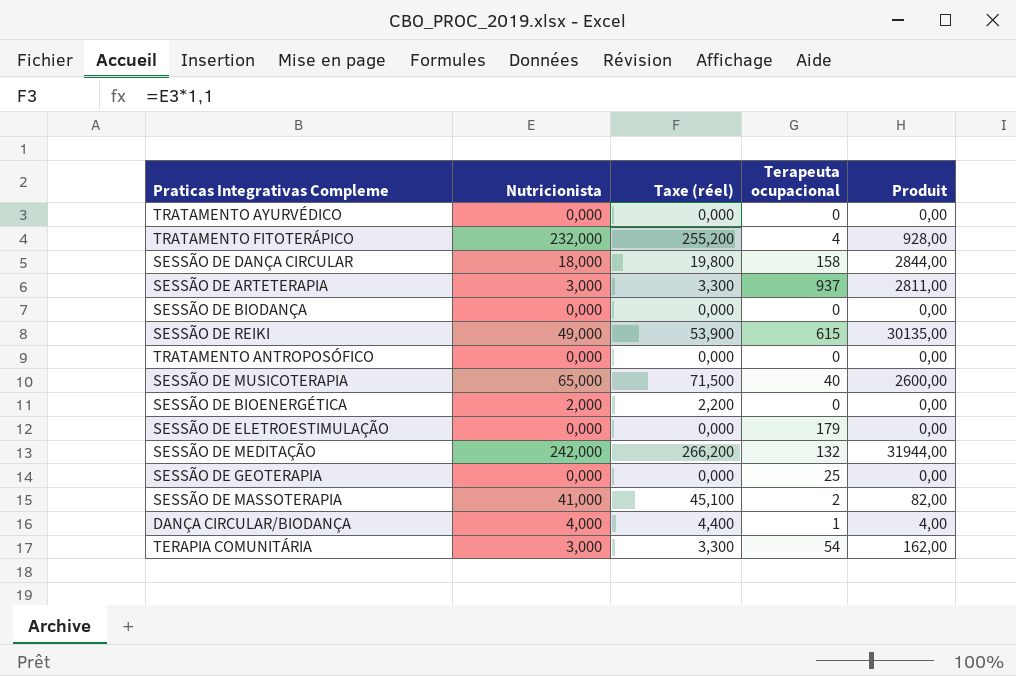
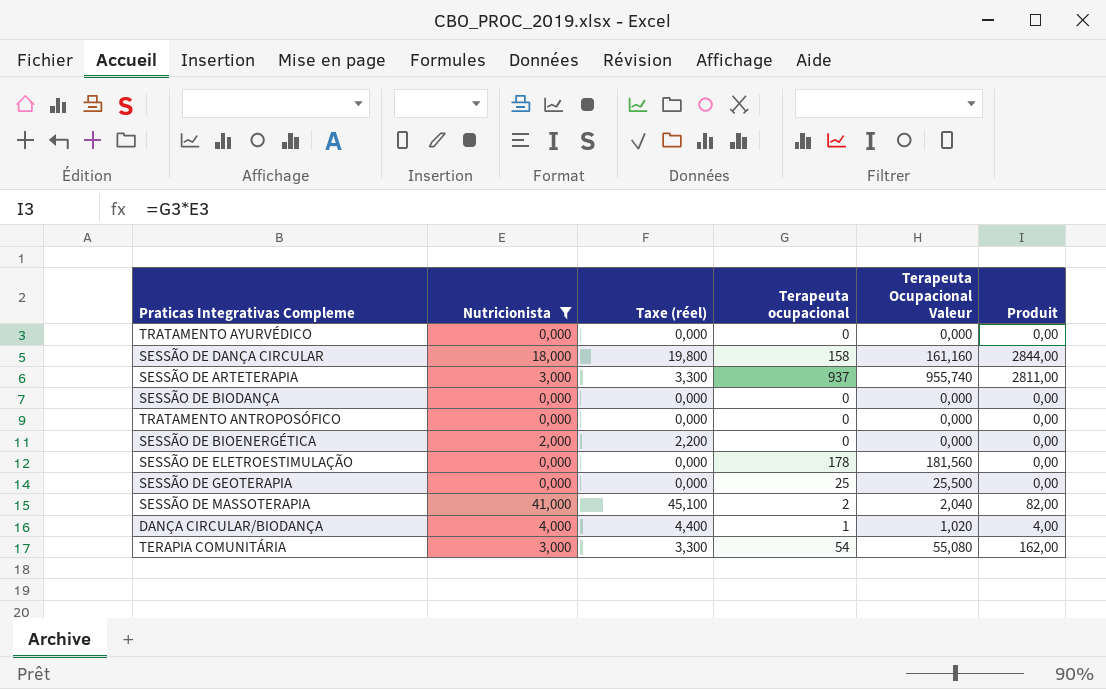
filter: none -> Nutricionista <= 41,000
column Terapeuta Ocupacional Valeur | formula: none -> [Terapeuta ocupacional] * 1,02
SESSÃO DE ELETROESTIMULAÇÃO | Terapeuta ocupacional: 179 -> 178

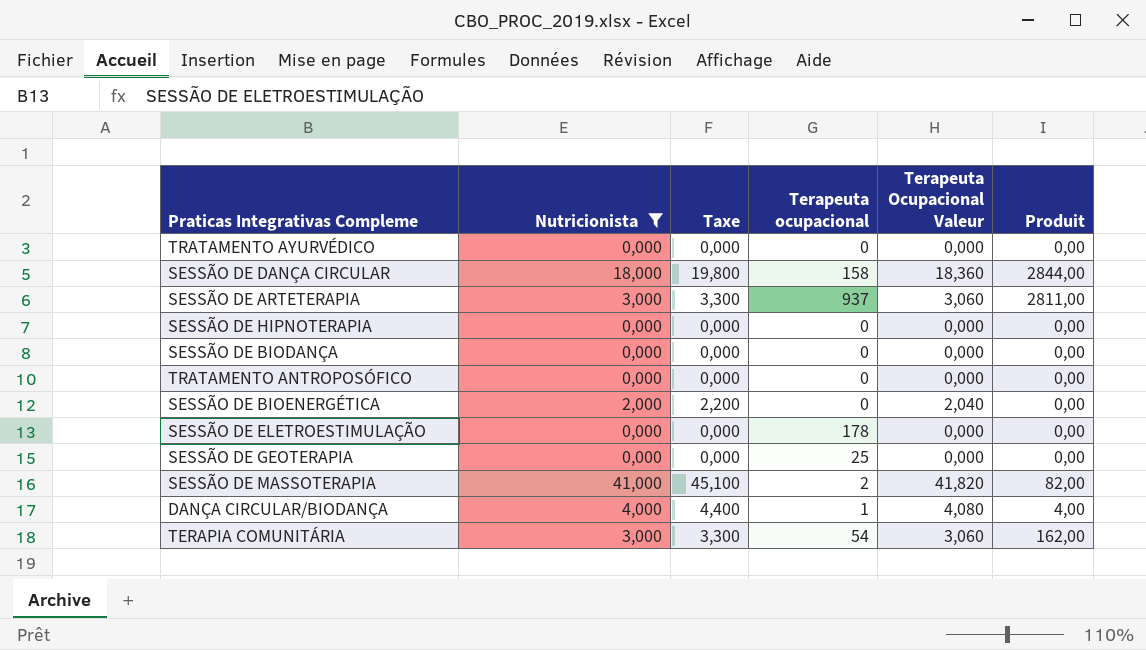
column name: Taxe (réel) -> Taxe
column Terapeuta Ocupacional Valeur | formula: [Terapeuta ocupacional] * 1,02 -> [Nutricionista] * 1,02
row SESSÃO DE HIPNOTERAPIA: none -> 0,000 | 0,000 | 0 | 0,000 | 0,00

